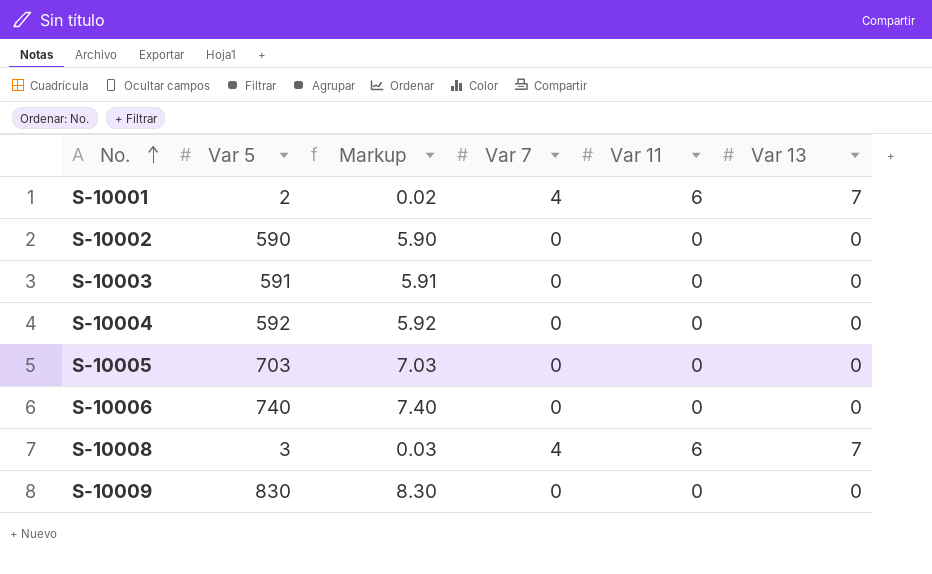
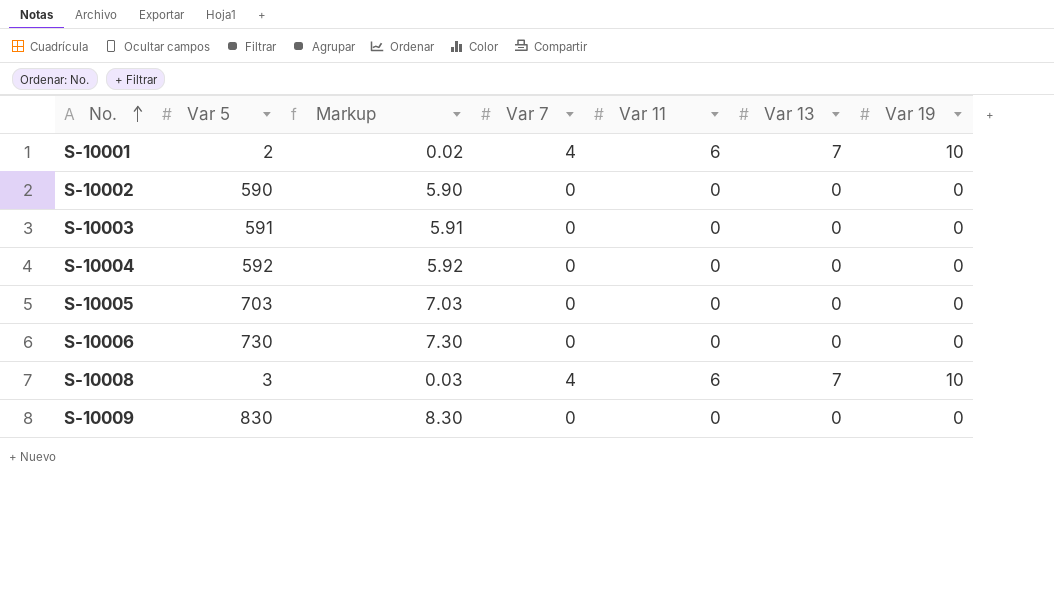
column Var 19 | position: none -> 7
S-10006 | Var 5: 740 -> 730
S-10006 | Markup: 7.40 -> 7.30

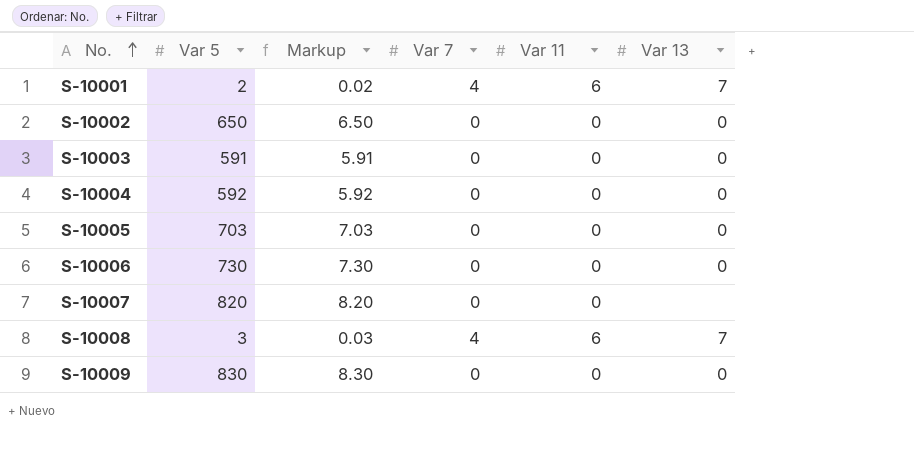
column Var 19 | position: 7 -> none
S-10002 | Var 5: 590 -> 650
S-10002 | Markup: 5.90 -> 6.50
row S-10007: none -> 820 | 8.20 | 0 | 0 | none

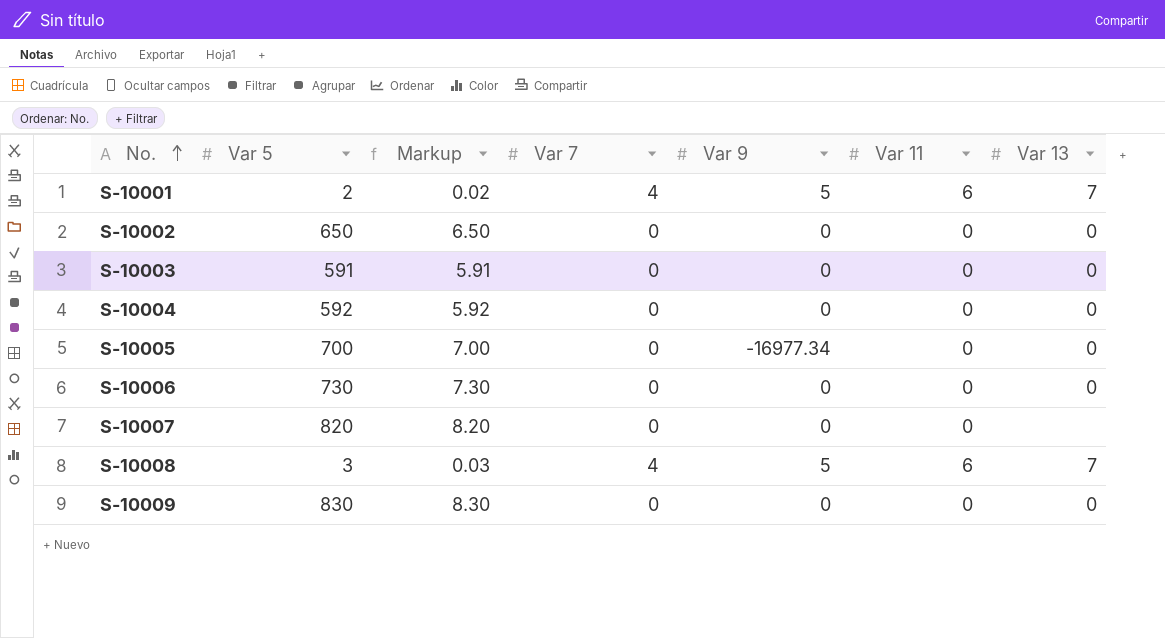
column Var 9 | position: none -> 5
S-10005 | Var 5: 703 -> 700
S-10005 | Markup: 7.03 -> 7.00

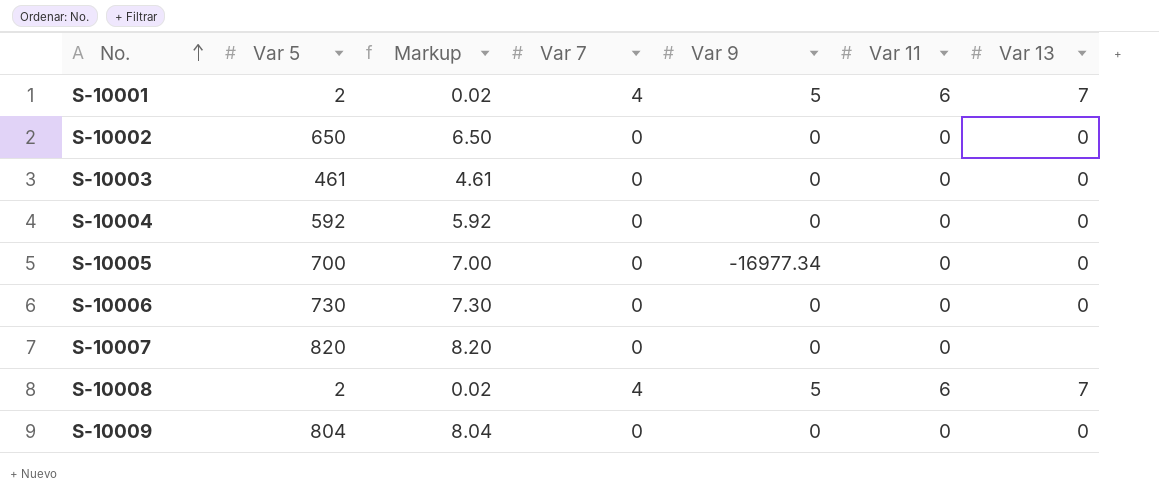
S-10003 | Var 5: 591 -> 461
S-10003 | Markup: 5.91 -> 4.61
S-10008 | Var 5: 3 -> 2
S-10008 | Markup: 0.03 -> 0.02
S-10009 | Var 5: 830 -> 804
S-10009 | Markup: 8.30 -> 8.04

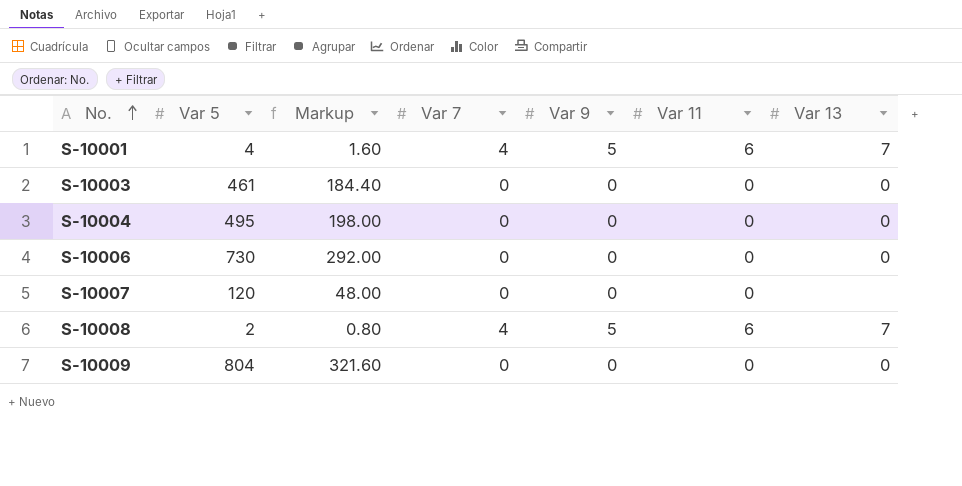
column Markup | formula: [Var 5] * 0.01 -> [Var 5] * 0.4
row S-10002: 650 | 6.50 | 0 | 0 | 0 | 0 -> none
row S-10005: 700 | 7.00 | 0 | -16977.34 | 0 | 0 -> none
S-10001 | Var 5: 2 -> 4
S-10004 | Var 5: 592 -> 495
S-10007 | Var 5: 820 -> 120

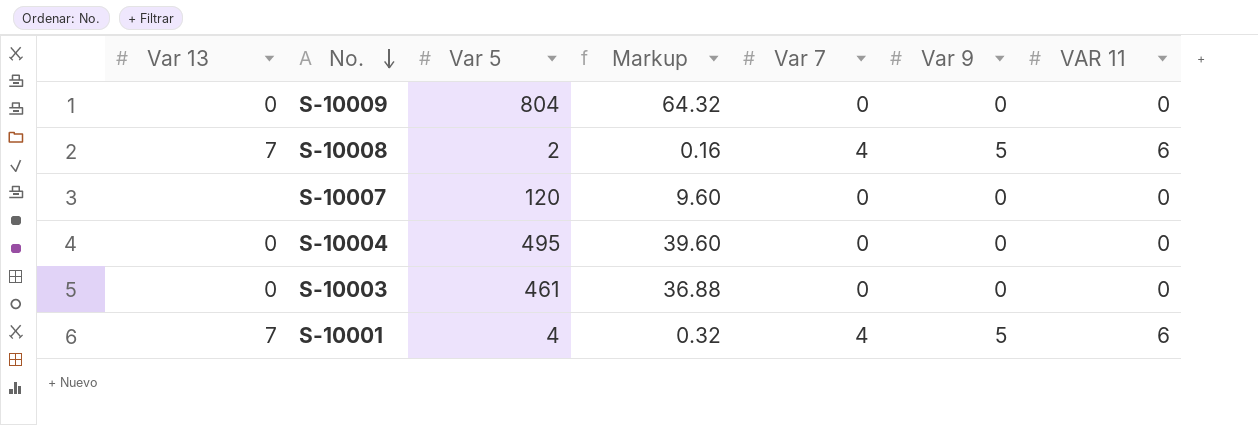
row order: No. ascending -> No. descending
column Var 13 | position: 7 -> 1
column Markup | formula: [Var 5] * 0.4 -> [Var 5] * 0.08
column name: Var 11 -> VAR 11
row S-10006: 730 | 292.00 | 0 | 0 | 0 | 0 -> none

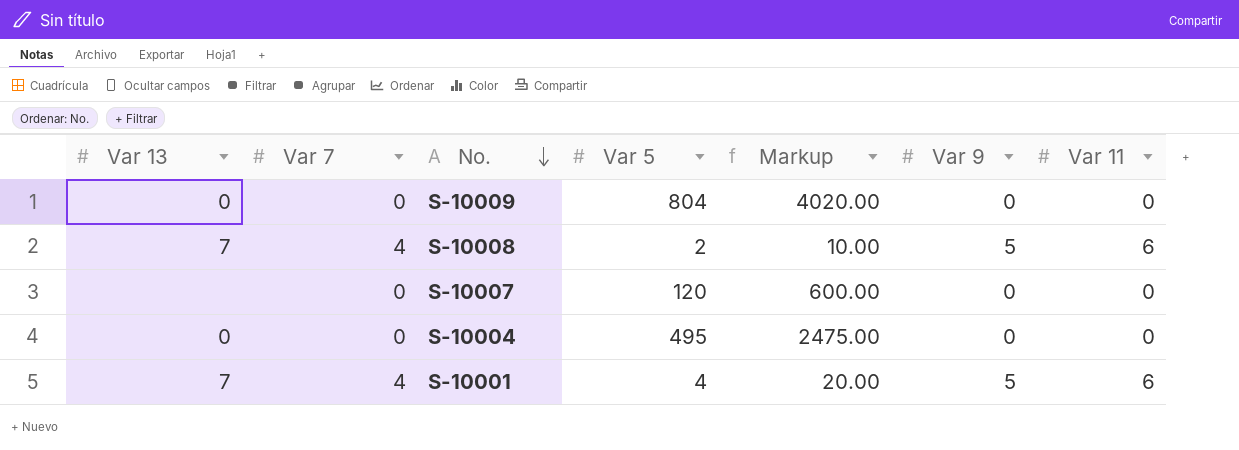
column Var 7 | position: 5 -> 2
column Markup | formula: [Var 5] * 0.08 -> [Var 5] * 5
column name: VAR 11 -> Var 11
row S-10003: 0 | 461 | 36.88 | 0 | 0 | 0 -> none

